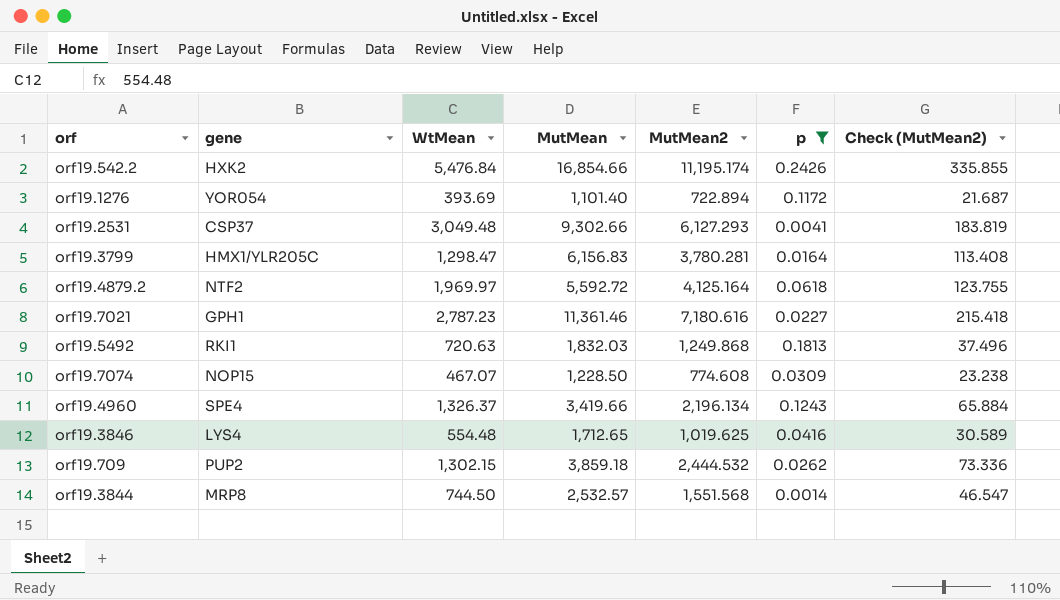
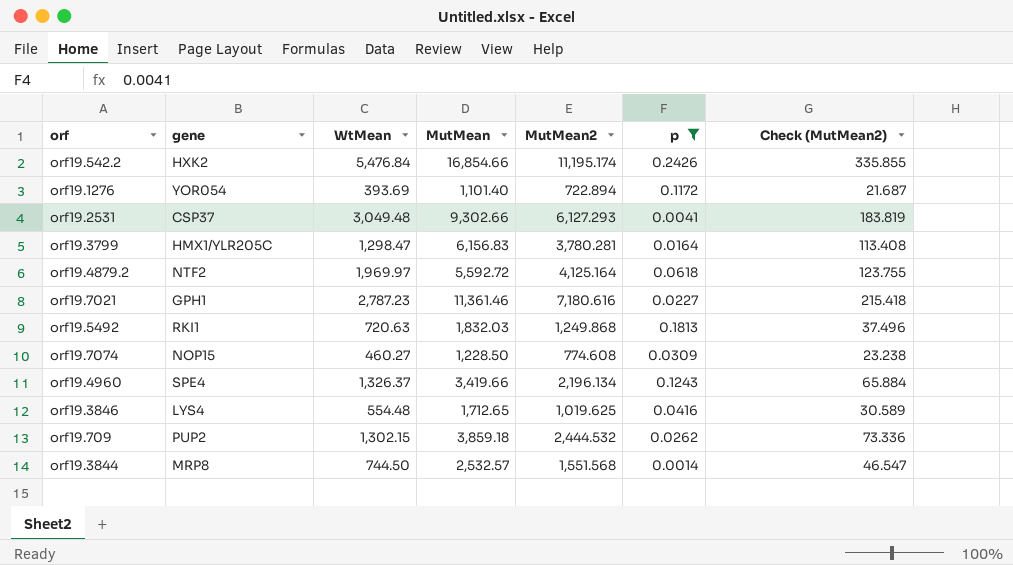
orf19.7074 | WtMean: 467.07 -> 460.27

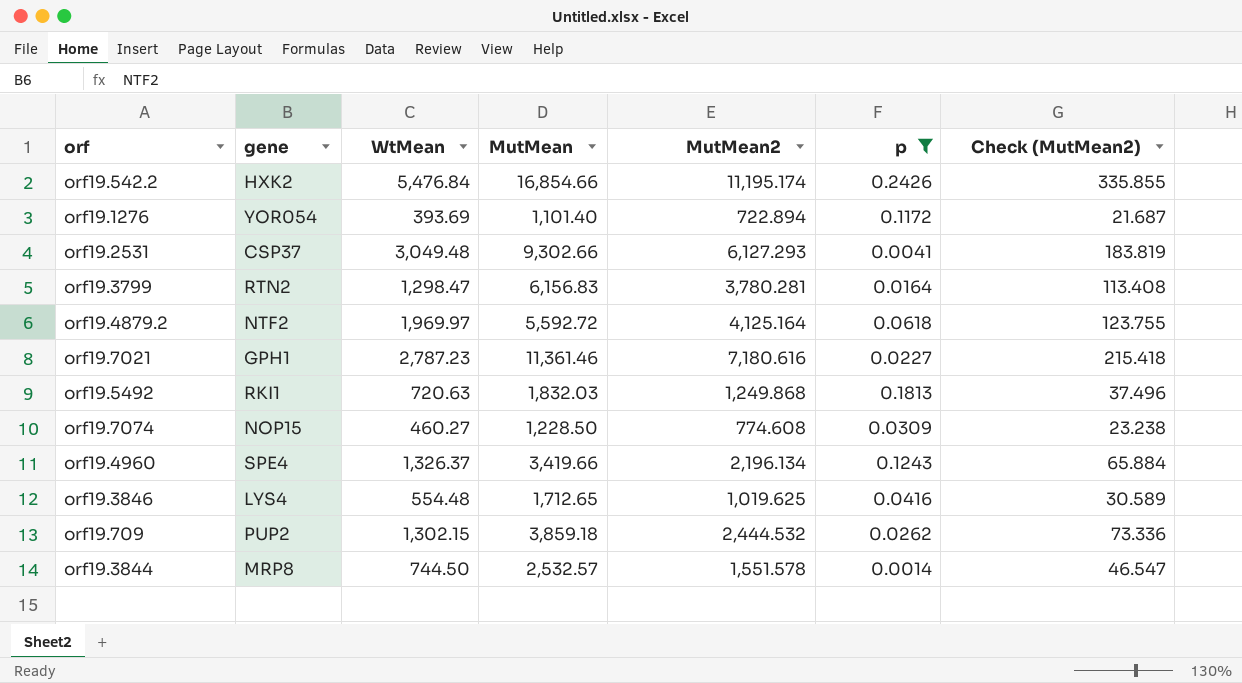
orf19.3799 | gene: HMX1/YLR205C -> RTN2
orf19.3844 | MutMean2: 1,551.568 -> 1,551.578

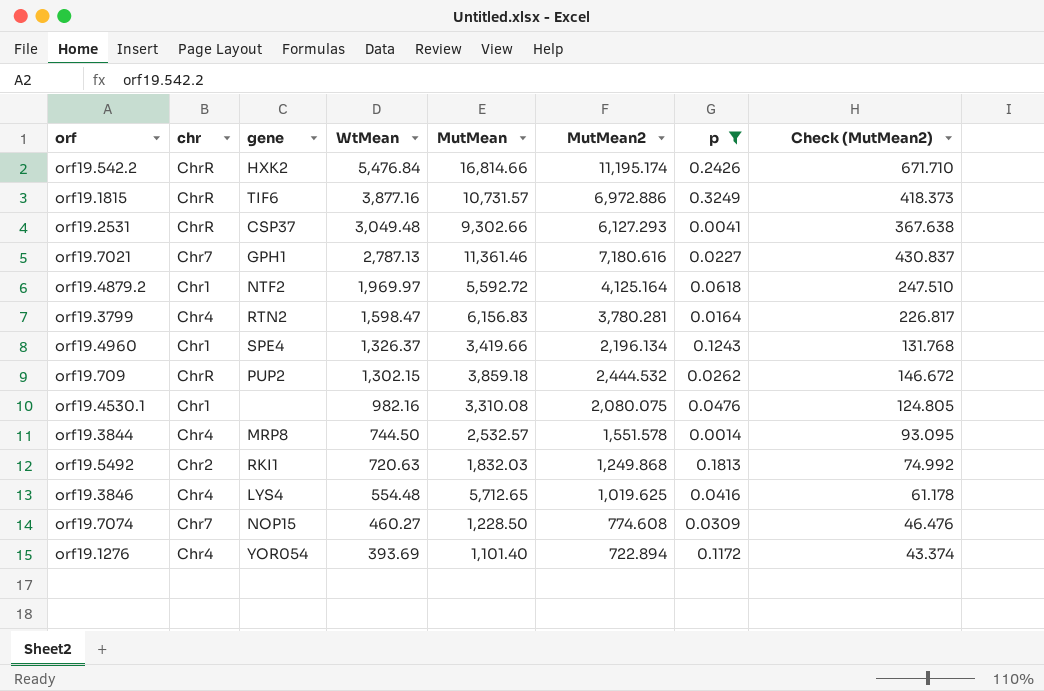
row order: none -> WtMean descending
column chr | position: none -> 2
column Check (MutMean2) | formula: [MutMean2] * 0.03 -> [MutMean2] * 0.06
orf19.542.2 | MutMean: 16,854.66 -> 16,814.66
row orf19.1815: none -> ChrR | TIF6 | 3,877.16 | 10,731.57 | 6,972.886 | 0.3249 | 418.373
orf19.7021 | WtMean: 2,787.23 -> 2,787.13
orf19.3799 | WtMean: 1,298.47 -> 1,598.47
row orf19.4530.1: none -> Chr1 | none | 982.16 | 3,310.08 | 2,080.075 | 0.0476 | 124.805
orf19.3846 | MutMean: 1,712.65 -> 5,712.65

